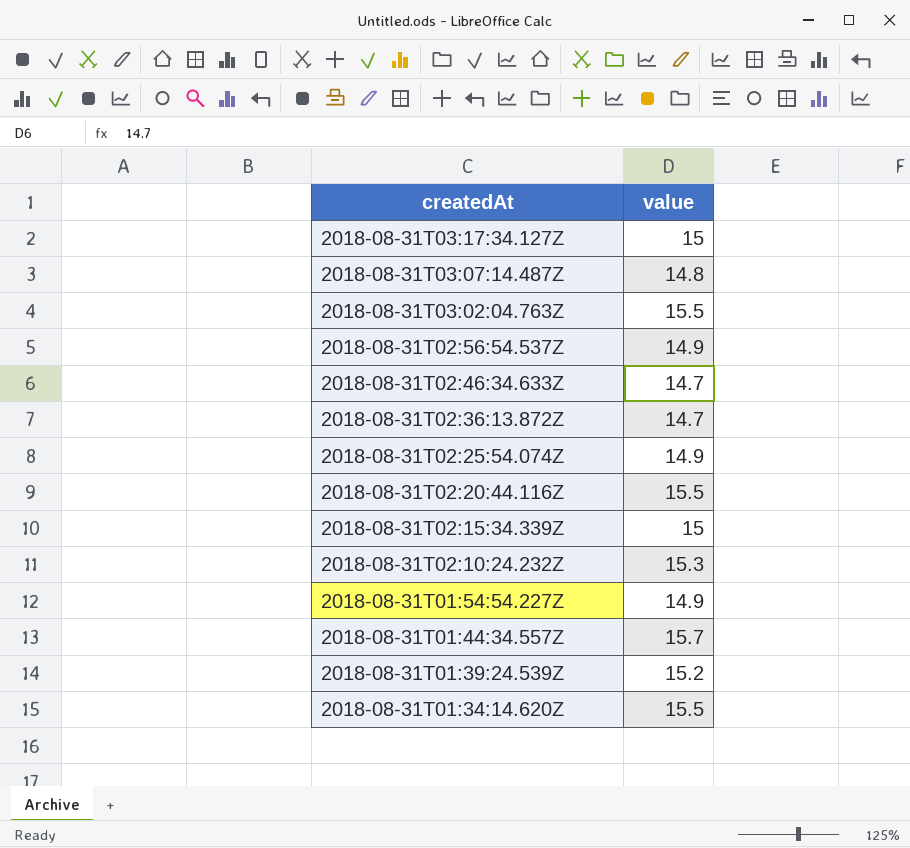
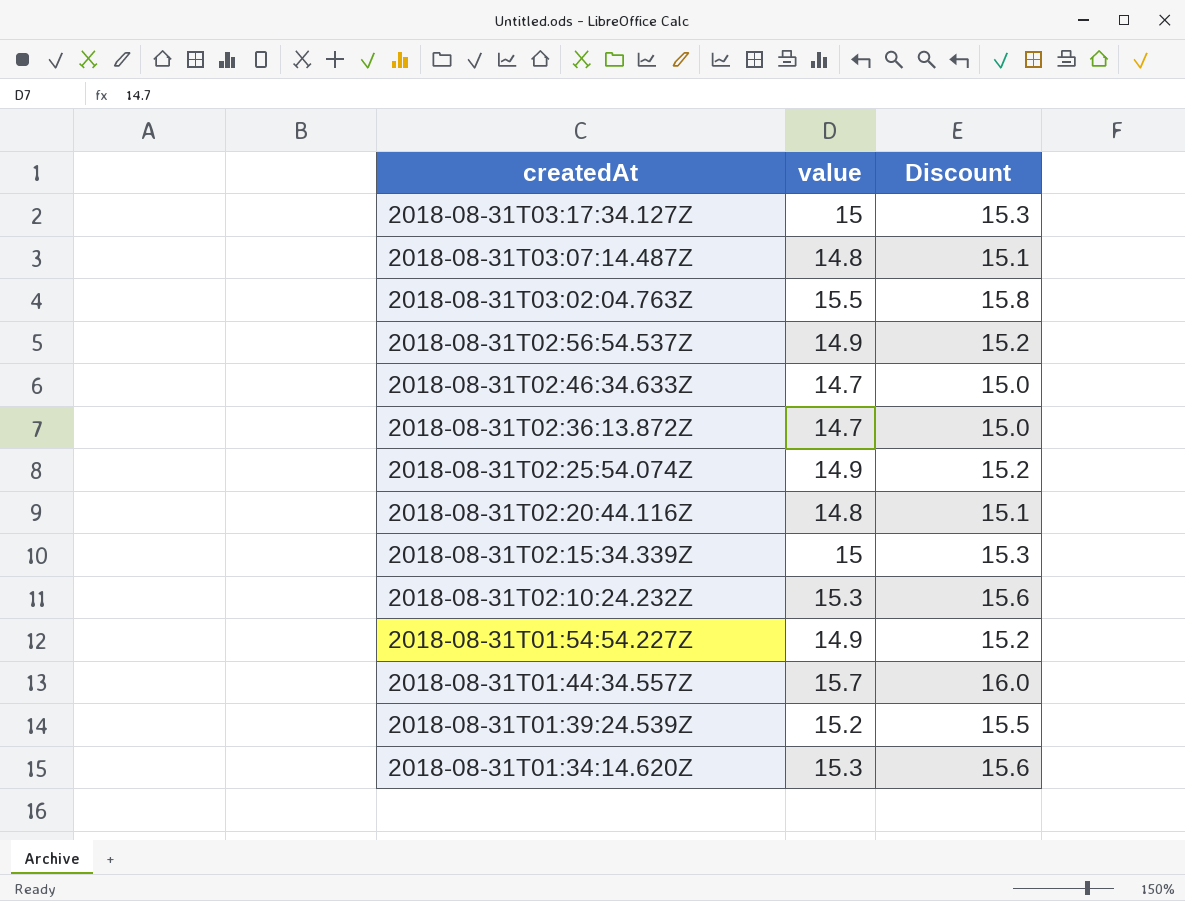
column Discount | formula: none -> [value] * 1.02
2018-08-31T02:20:44.116Z | value: 15.5 -> 14.8
2018-08-31T01:34:14.620Z | value: 15.5 -> 15.3

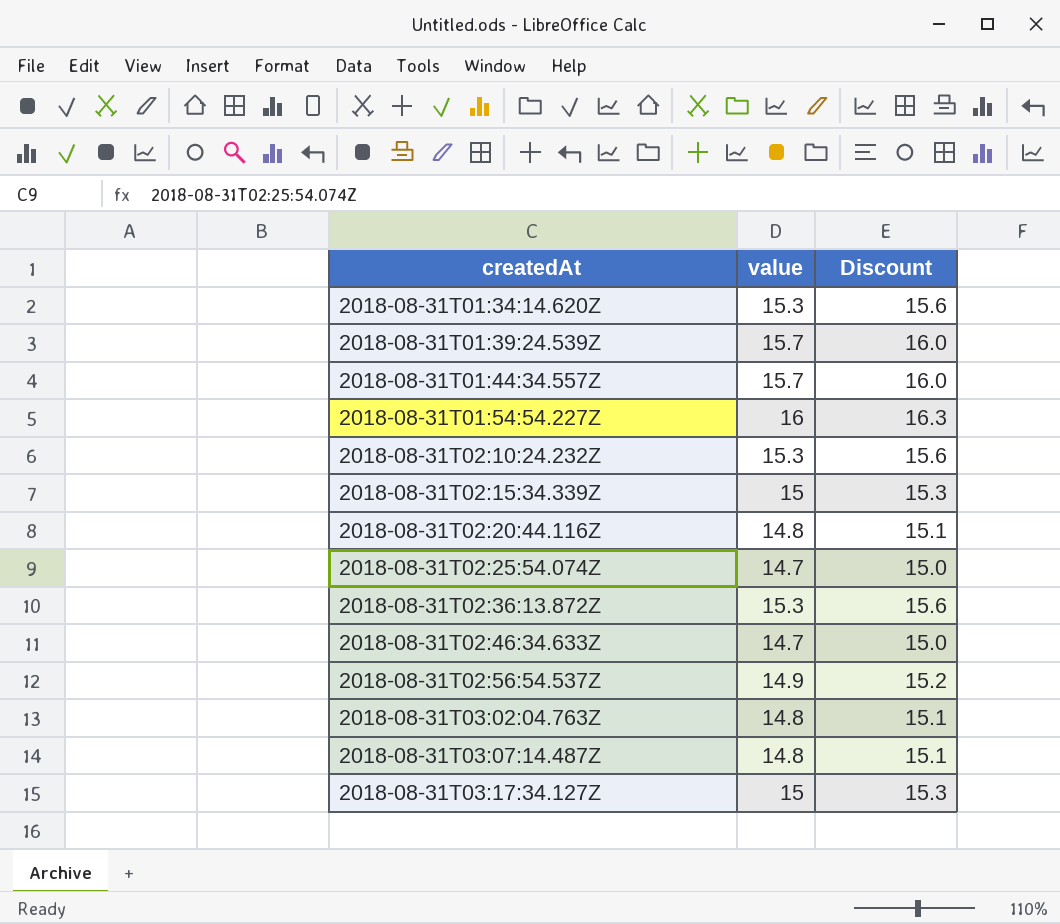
row order: createdAt descending -> createdAt ascending
2018-08-31T01:39:24.539Z | value: 15.2 -> 15.7
2018-08-31T01:39:24.539Z | Discount: 15.5 -> 16.0
2018-08-31T01:54:54.227Z | value: 14.9 -> 16
2018-08-31T01:54:54.227Z | Discount: 15.2 -> 16.3
2018-08-31T02:25:54.074Z | value: 14.9 -> 14.7
2018-08-31T02:25:54.074Z | Discount: 15.2 -> 15.0
2018-08-31T02:36:13.872Z | value: 14.7 -> 15.3
2018-08-31T02:36:13.872Z | Discount: 15.0 -> 15.6
2018-08-31T03:02:04.763Z | value: 15.5 -> 14.8
2018-08-31T03:02:04.763Z | Discount: 15.8 -> 15.1

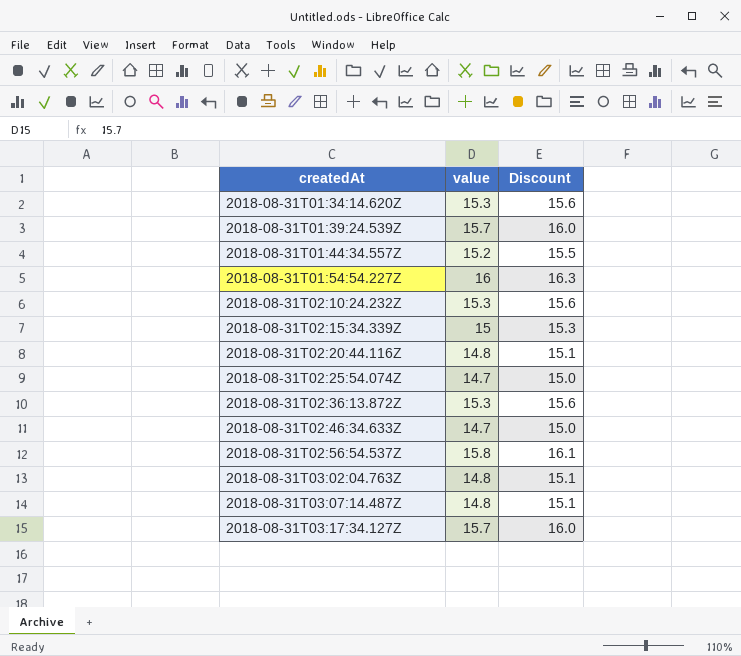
2018-08-31T01:44:34.557Z | value: 15.7 -> 15.2
2018-08-31T01:44:34.557Z | Discount: 16.0 -> 15.5
2018-08-31T02:56:54.537Z | value: 14.9 -> 15.8
2018-08-31T02:56:54.537Z | Discount: 15.2 -> 16.1
2018-08-31T03:17:34.127Z | value: 15 -> 15.7
2018-08-31T03:17:34.127Z | Discount: 15.3 -> 16.0

